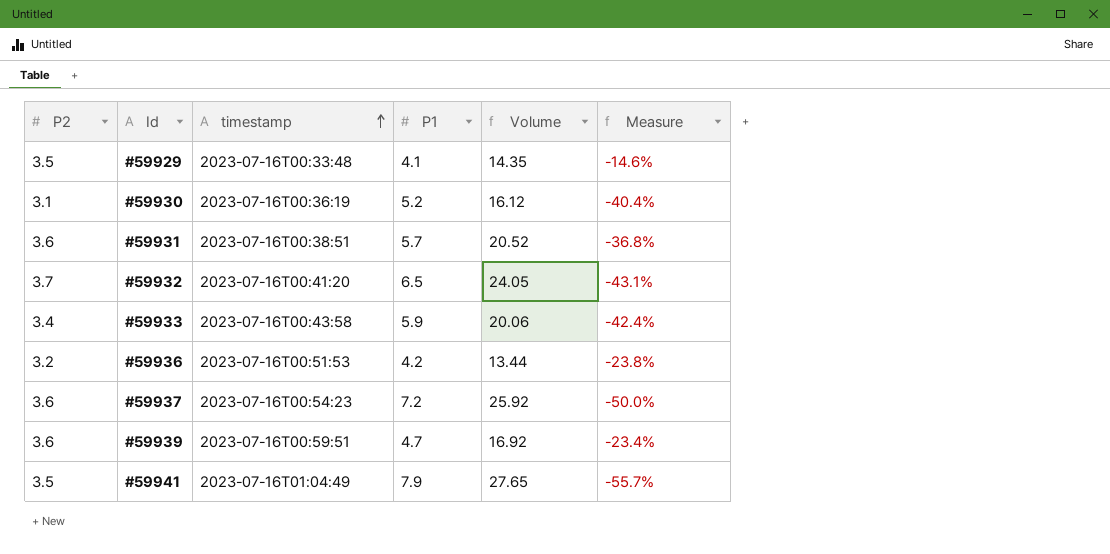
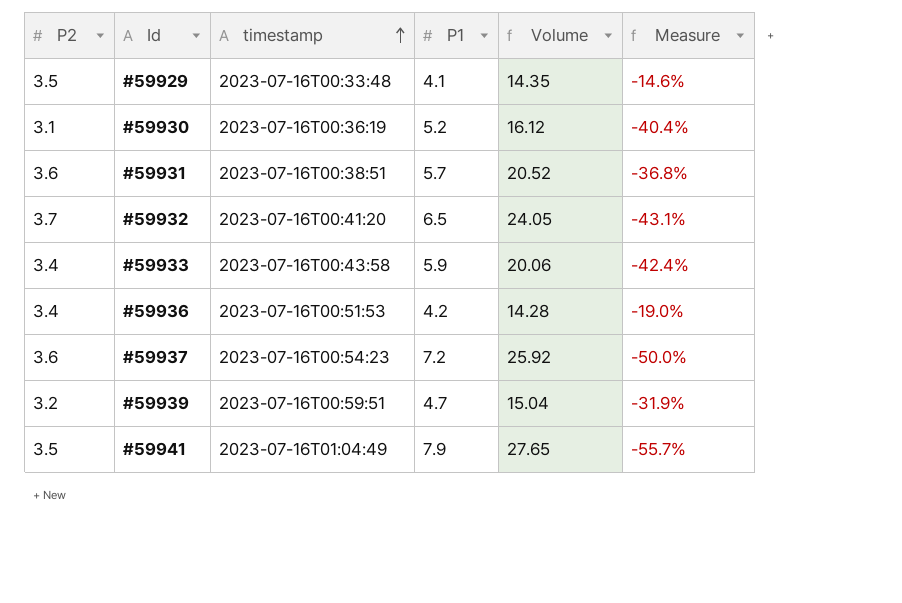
#59936 | P2: 3.2 -> 3.4
#59936 | Volume: 13.44 -> 14.28
#59936 | Measure: -23.8% -> -19.0%
#59939 | P2: 3.6 -> 3.2
#59939 | Volume: 16.92 -> 15.04
#59939 | Measure: -23.4% -> -31.9%

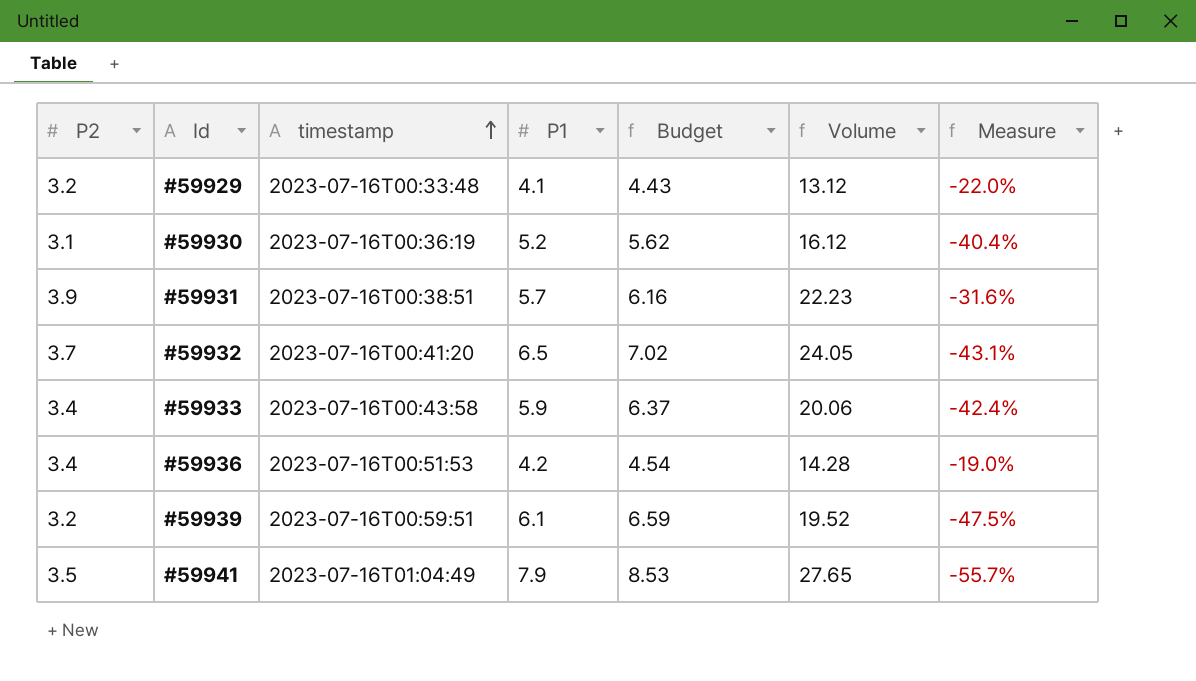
column Budget | formula: none -> [P1] * 1.08
row #59937: 3.6 | 2023-07-16T00:54:23 | 7.2 | 25.92 | -50.0% -> none
#59929 | P2: 3.5 -> 3.2
#59929 | Volume: 14.35 -> 13.12
#59929 | Measure: -14.6% -> -22.0%
#59931 | P2: 3.6 -> 3.9
#59931 | Volume: 20.52 -> 22.23
#59931 | Measure: -36.8% -> -31.6%
#59939 | P1: 4.7 -> 6.1
#59939 | Volume: 15.04 -> 19.52
#59939 | Measure: -31.9% -> -47.5%

